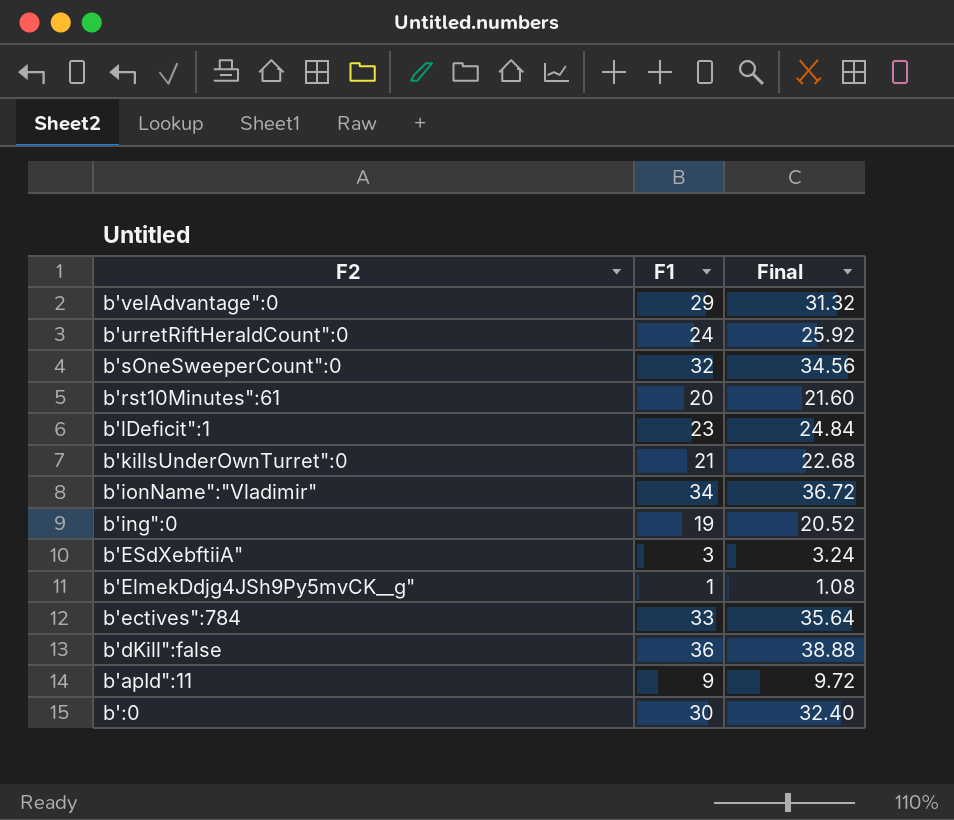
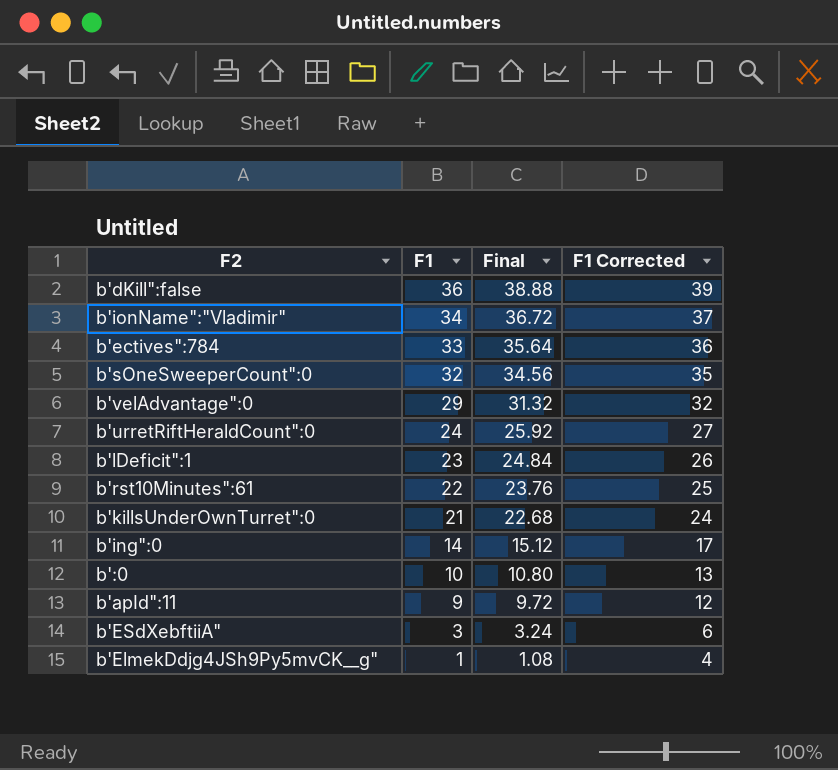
row order: F2 descending -> F1 descending
column F1 Corrected | formula: none -> [F1] + 3
b'rst10Minutes":61 | F1: 20 -> 22
b'rst10Minutes":61 | Final: 21.60 -> 23.76
b'ing":0 | F1: 19 -> 14
b'ing":0 | Final: 20.52 -> 15.12
b':0 | F1: 30 -> 10
b':0 | Final: 32.40 -> 10.80

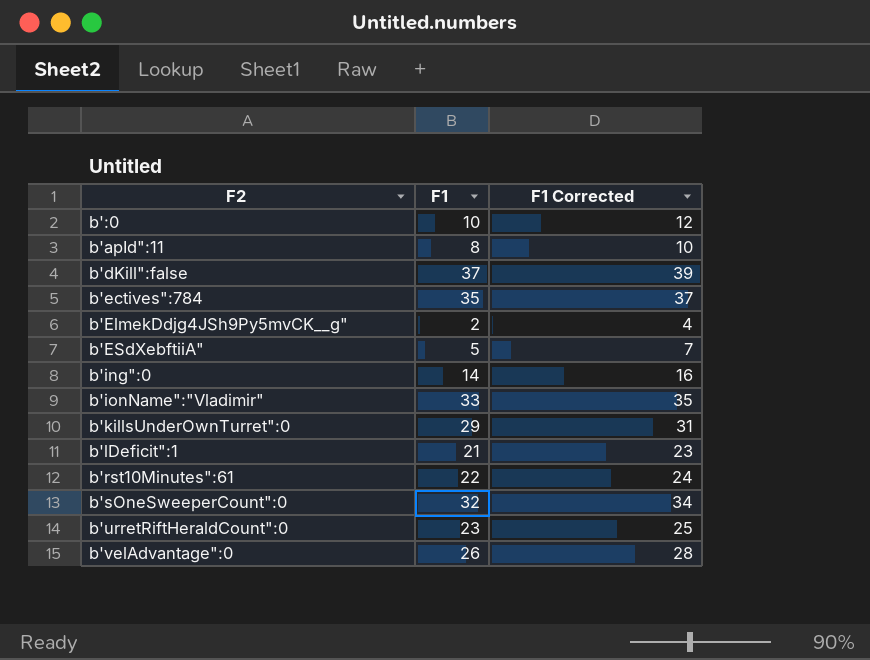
row order: F1 descending -> F2 ascending
column Final | formula: [F1] * 1.08 -> none
column F1 Corrected | formula: [F1] + 3 -> [F1] + 2
b'apId":11 | F1: 9 -> 8
b'dKill":false | F1: 36 -> 37
b'ectives":784 | F1: 33 -> 35
b'ElmekDdjg4JSh9Py5mvCK__g" | F1: 1 -> 2
b'ESdXebftiiA" | F1: 3 -> 5
b'ionName":"Vladimir" | F1: 34 -> 33
b'killsUnderOwnTurret":0 | F1: 21 -> 29
b'lDeficit":1 | F1: 23 -> 21
b'urretRiftHeraldCount":0 | F1: 24 -> 23
b'velAdvantage":0 | F1: 29 -> 26

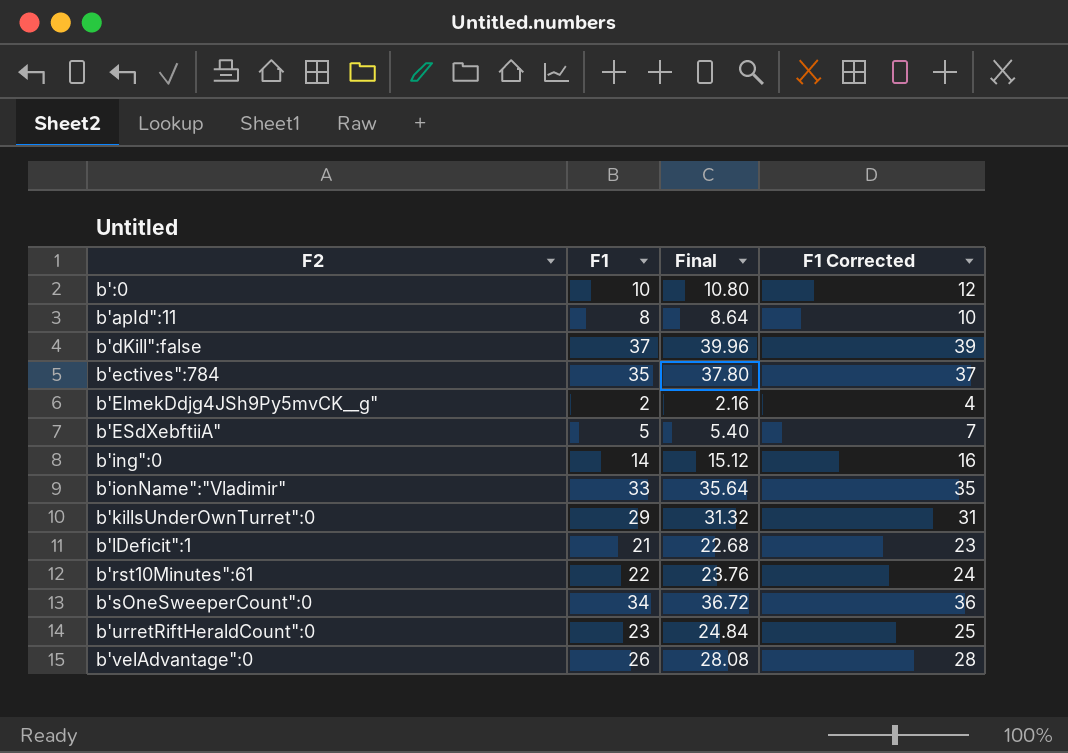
column Final | formula: none -> [F1] * 1.08
b'sOneSweeperCount":0 | F1: 32 -> 34
b'sOneSweeperCount":0 | F1 Corrected: 34 -> 36

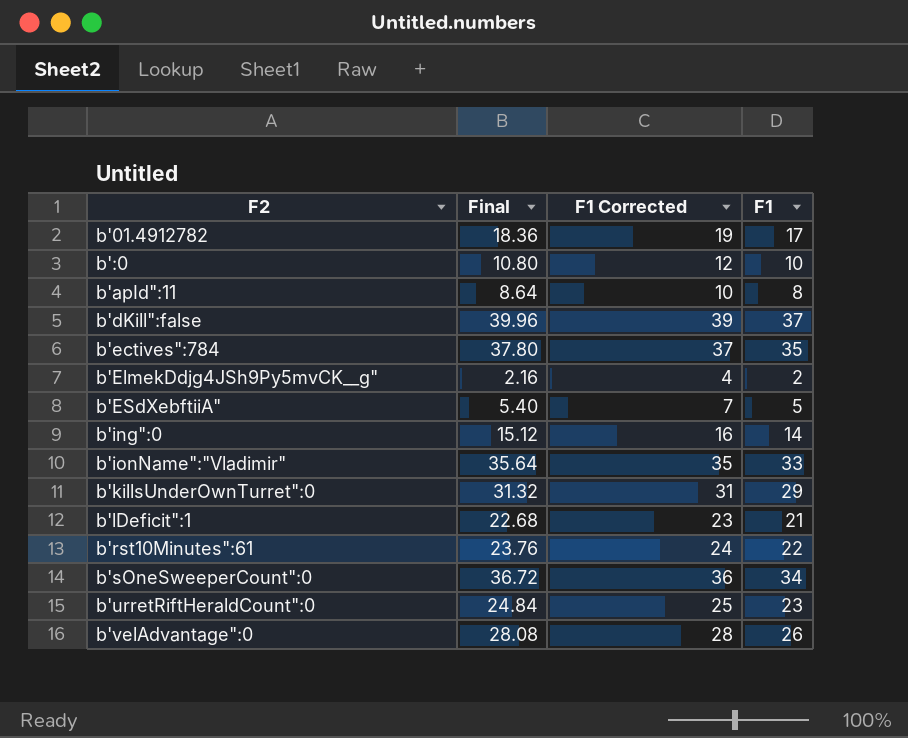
column F1 | position: 2 -> 4
row b'01.4912782: none -> 18.36 | 19 | 17

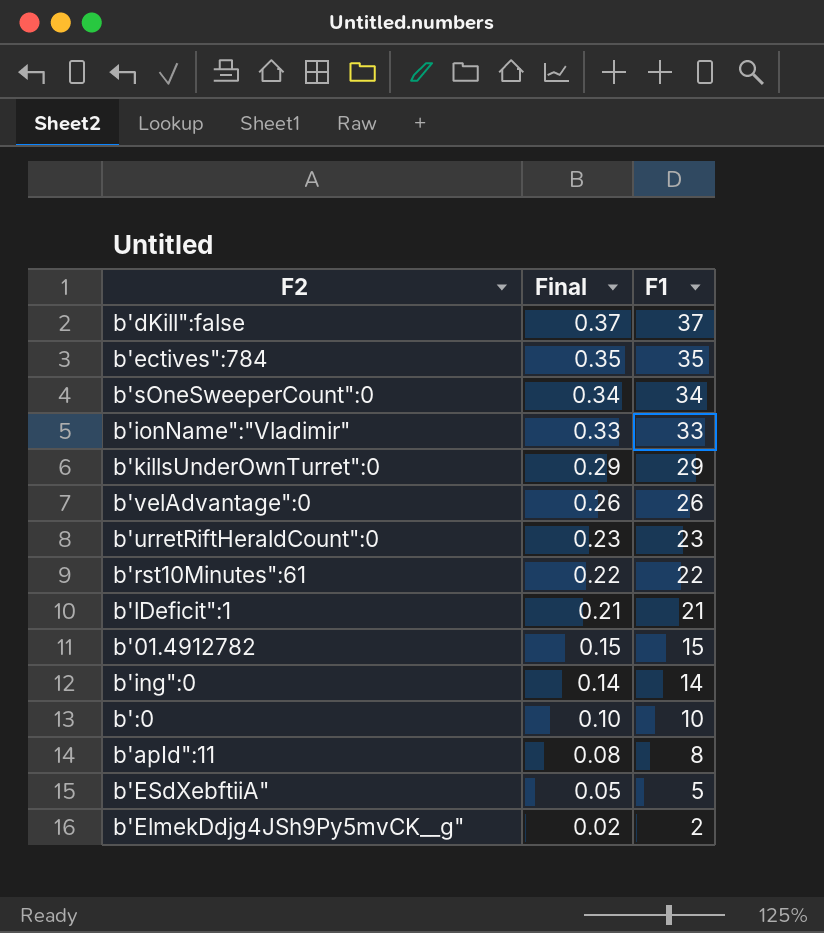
row order: F2 ascending -> Final descending
column F1 Corrected | formula: [F1] + 2 -> none
column Final | formula: [F1] * 1.08 -> [F1] * 0.01
b'01.4912782 | F1: 17 -> 15

